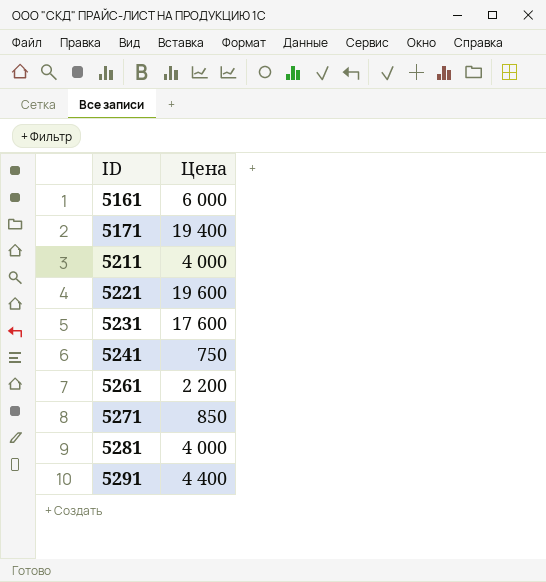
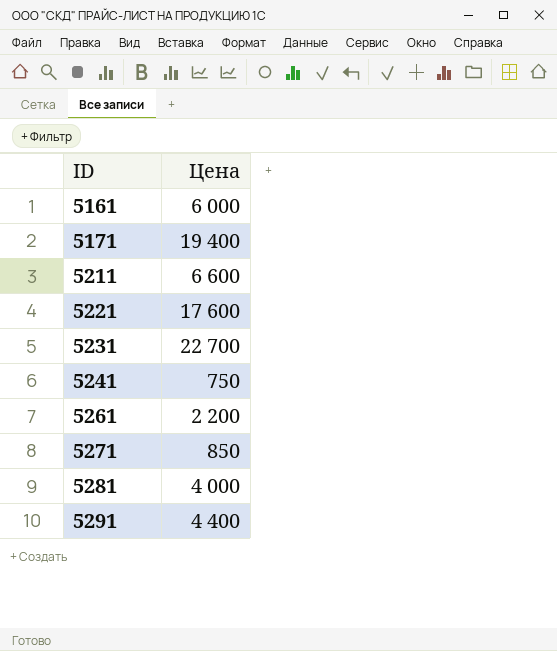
5211 | Цена: 4 000 -> 6 600
5221 | Цена: 19 600 -> 17 600
5231 | Цена: 17 600 -> 22 700

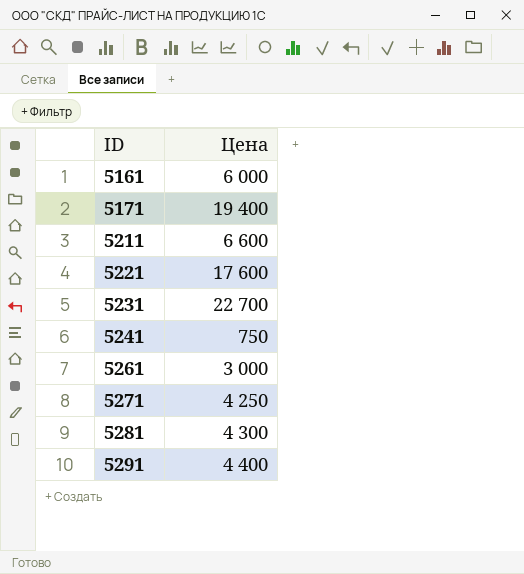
5261 | Цена: 2 200 -> 3 000
5271 | Цена: 850 -> 4 250
5281 | Цена: 4 000 -> 4 300

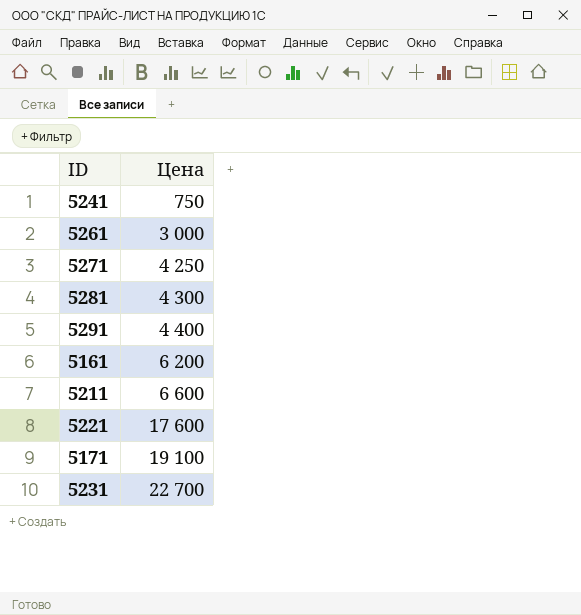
row order: ID ascending -> Цена ascending
5161 | Цена: 6 000 -> 6 200
5171 | Цена: 19 400 -> 19 100

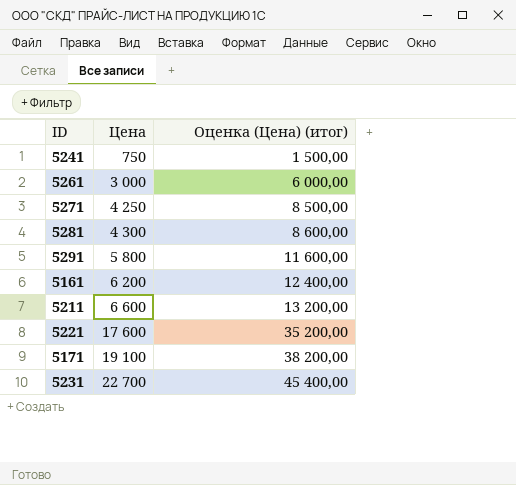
column Оценка (Цена) (итог) | formula: none -> [Цена] * 2
5291 | Цена: 4 400 -> 5 800

